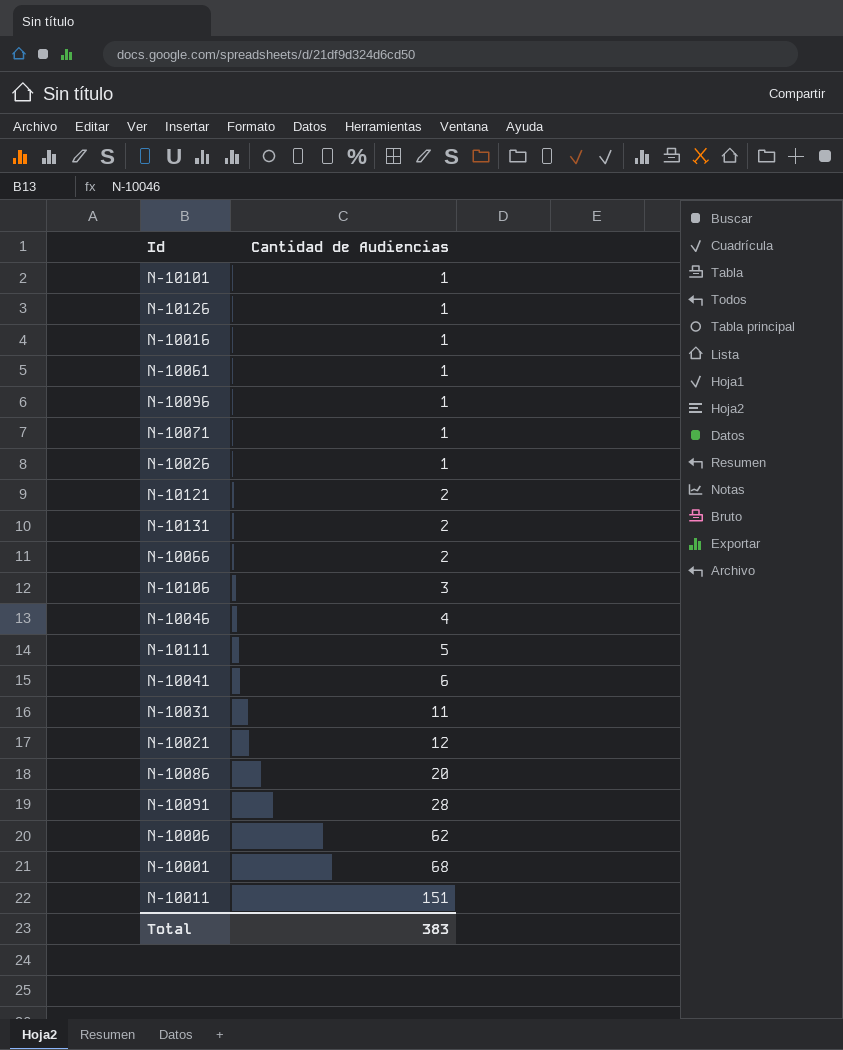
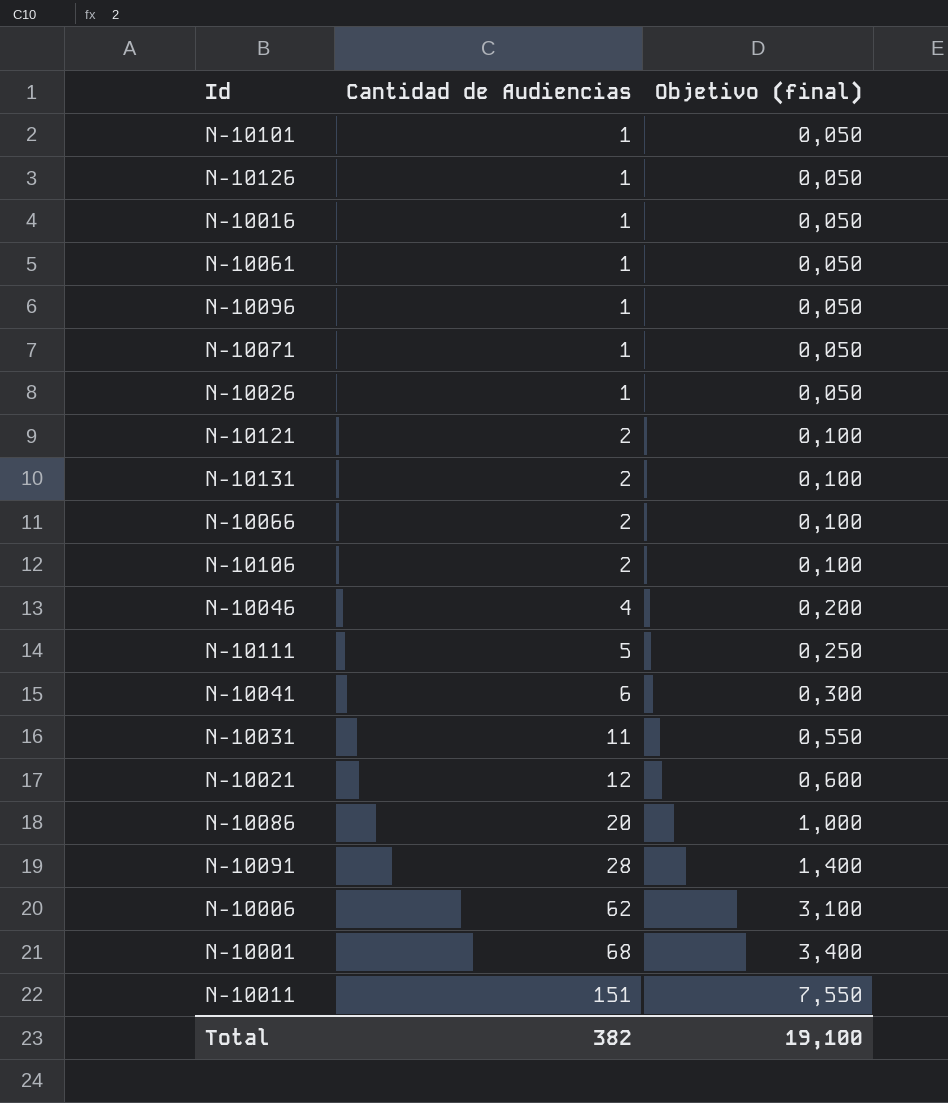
column Objetivo (final) | formula: none -> [Cantidad de Audiencias] * 0,05
N-10106 | Cantidad de Audiencias: 3 -> 2
Total | Cantidad de Audiencias: 383 -> 382

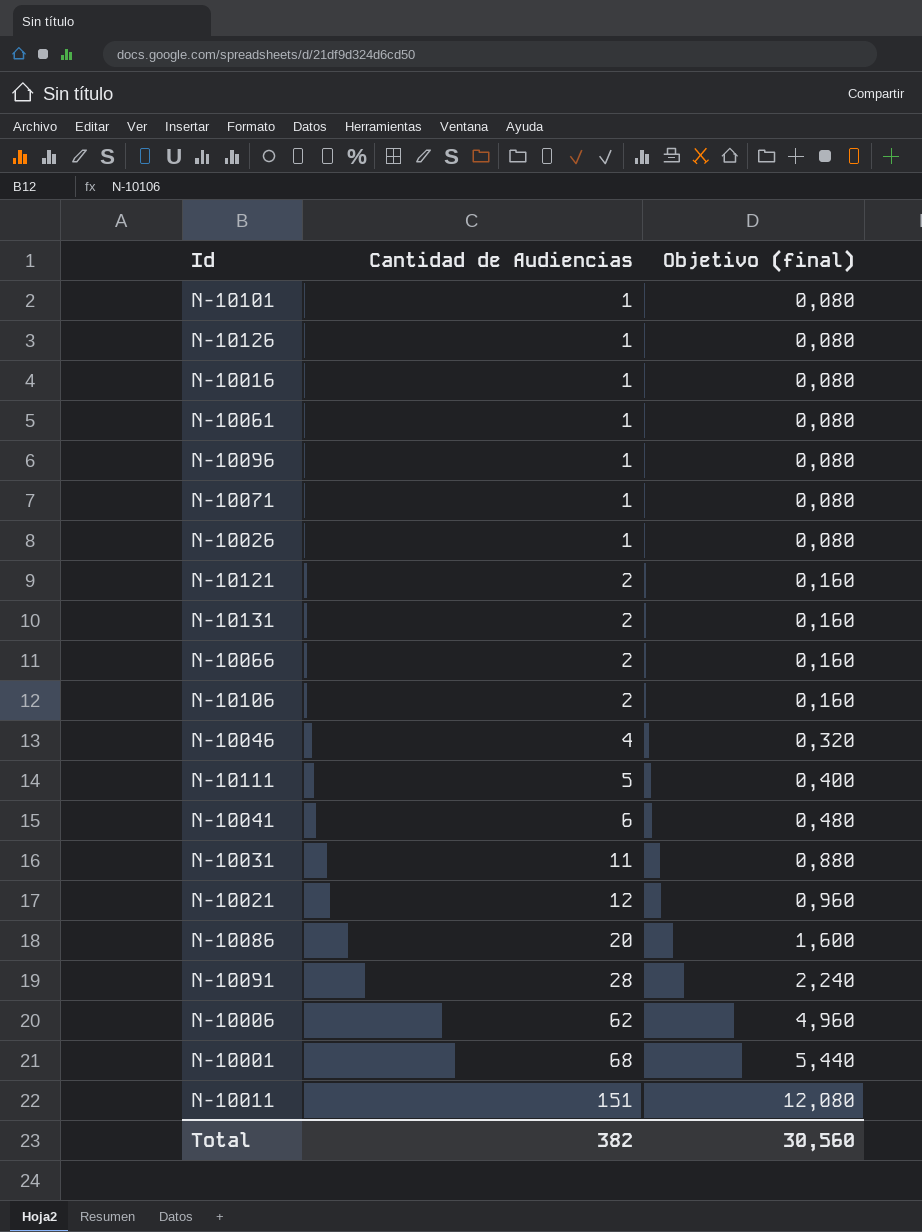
column Objetivo (final) | formula: [Cantidad de Audiencias] * 0,05 -> [Cantidad de Audiencias] * 0,08
Total | Objetivo (final): 19,100 -> 30,560

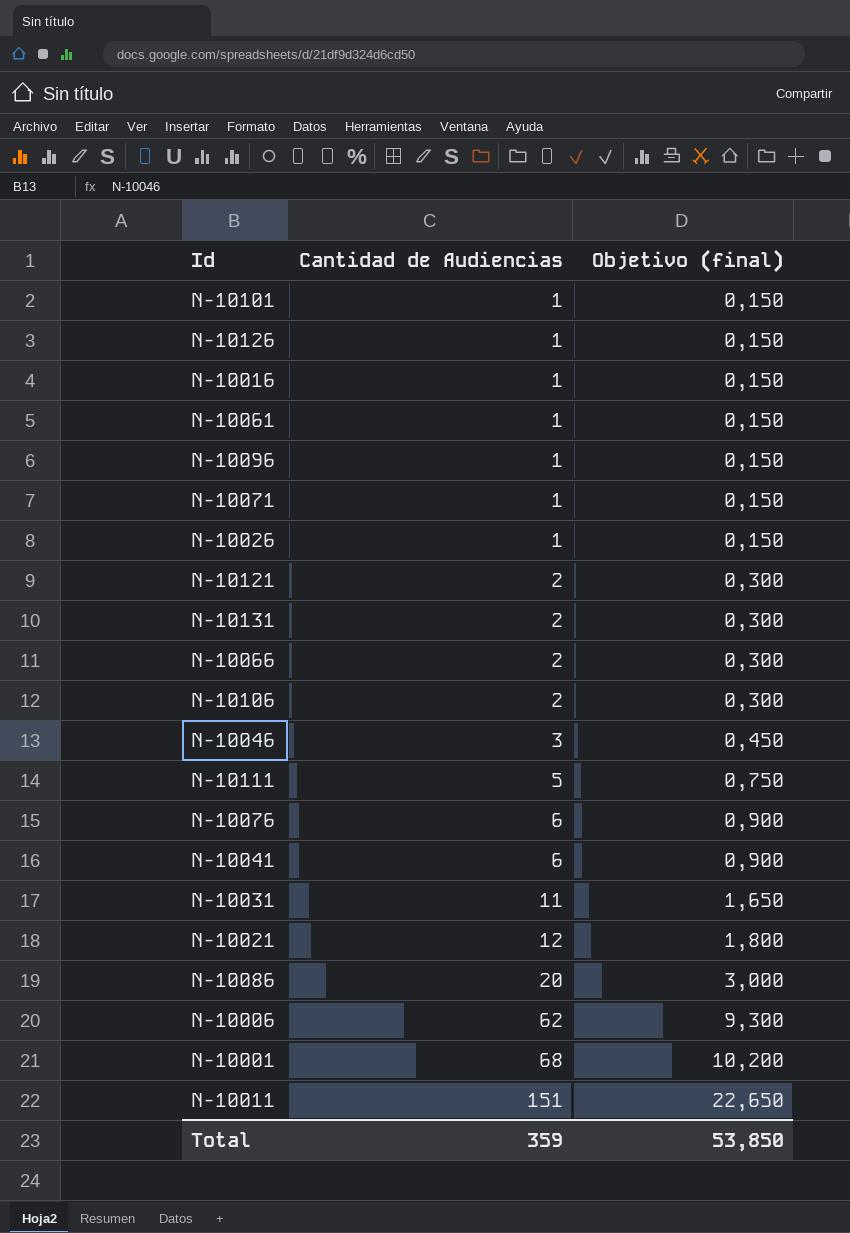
column Objetivo (final) | formula: [Cantidad de Audiencias] * 0,08 -> [Cantidad de Audiencias] * 0,15
row N-10091: 28 | 2,240 -> none
N-10046 | Cantidad de Audiencias: 4 -> 3
row N-10076: none -> 6 | 0,900
Total | Cantidad de Audiencias: 382 -> 359
Total | Objetivo (final): 30,560 -> 53,850

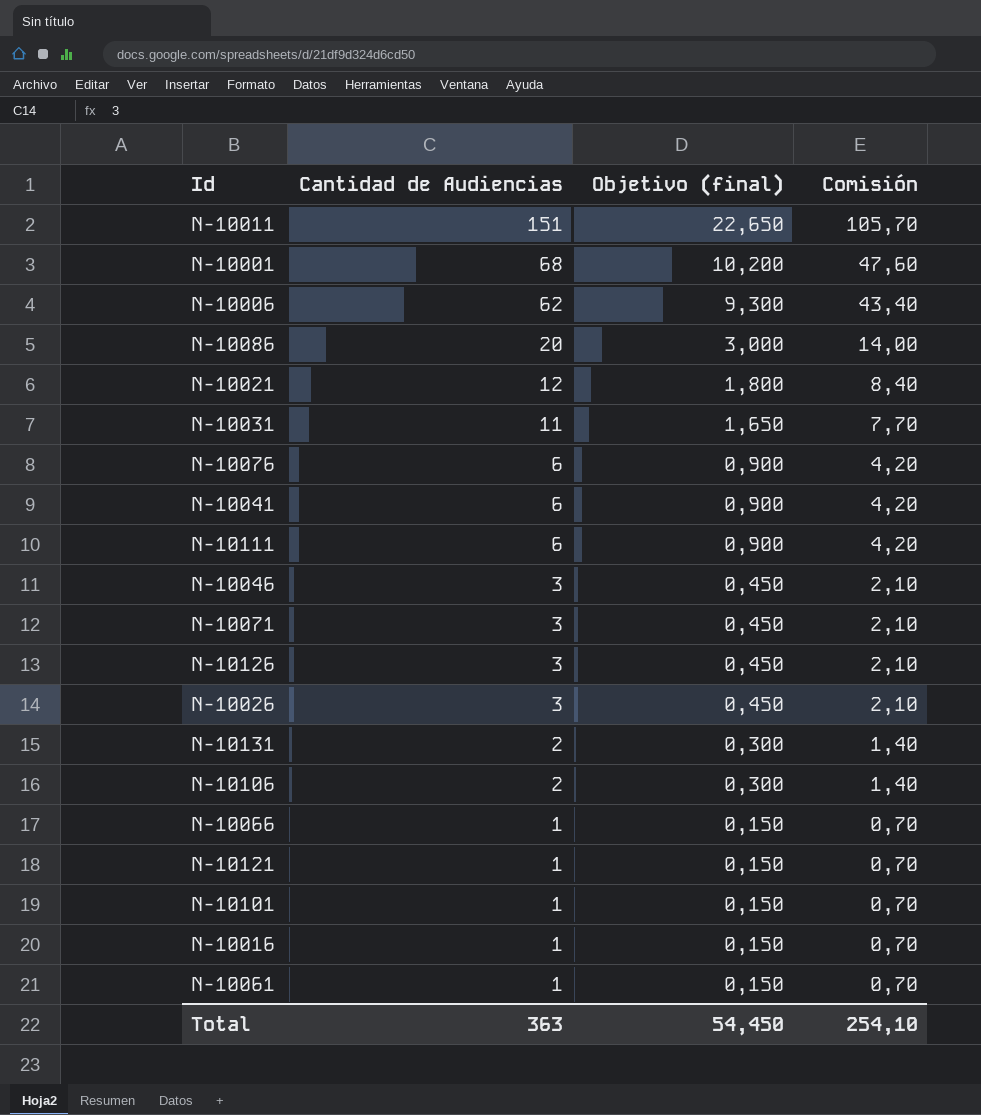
row order: Cantidad de Audiencias ascending -> Cantidad de Audiencias descending
column Comisión | formula: none -> [Cantidad de Audiencias] * 0,7
row N-10096: 1 | 0,150 -> none
N-10111 | Cantidad de Audiencias: 5 -> 6
N-10111 | Objetivo (final): 0,750 -> 0,900
N-10071 | Cantidad de Audiencias: 1 -> 3
N-10071 | Objetivo (final): 0,150 -> 0,450
N-10126 | Cantidad de Audiencias: 1 -> 3
N-10126 | Objetivo (final): 0,150 -> 0,450
N-10026 | Cantidad de Audiencias: 1 -> 3
N-10026 | Objetivo (final): 0,150 -> 0,450
N-10066 | Cantidad de Audiencias: 2 -> 1
N-10066 | Objetivo (final): 0,300 -> 0,150
N-10121 | Cantidad de Audiencias: 2 -> 1
N-10121 | Objetivo (final): 0,300 -> 0,150
Total | Cantidad de Audiencias: 359 -> 363
Total | Objetivo (final): 53,850 -> 54,450

